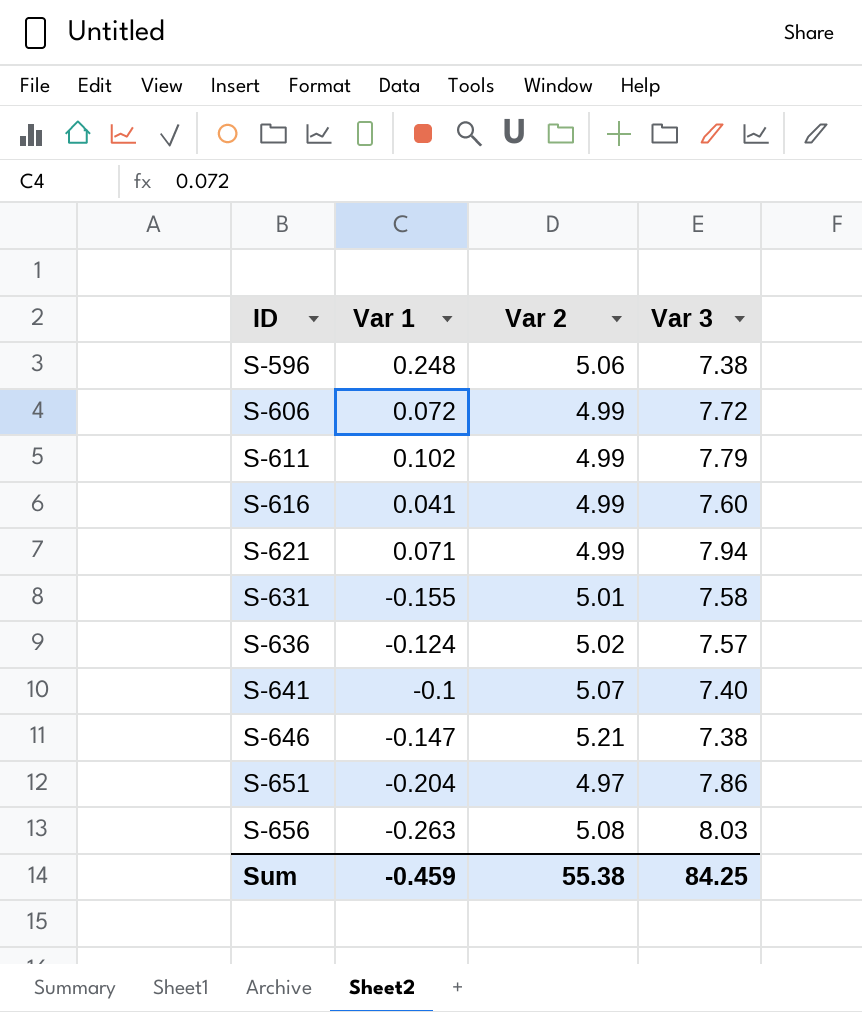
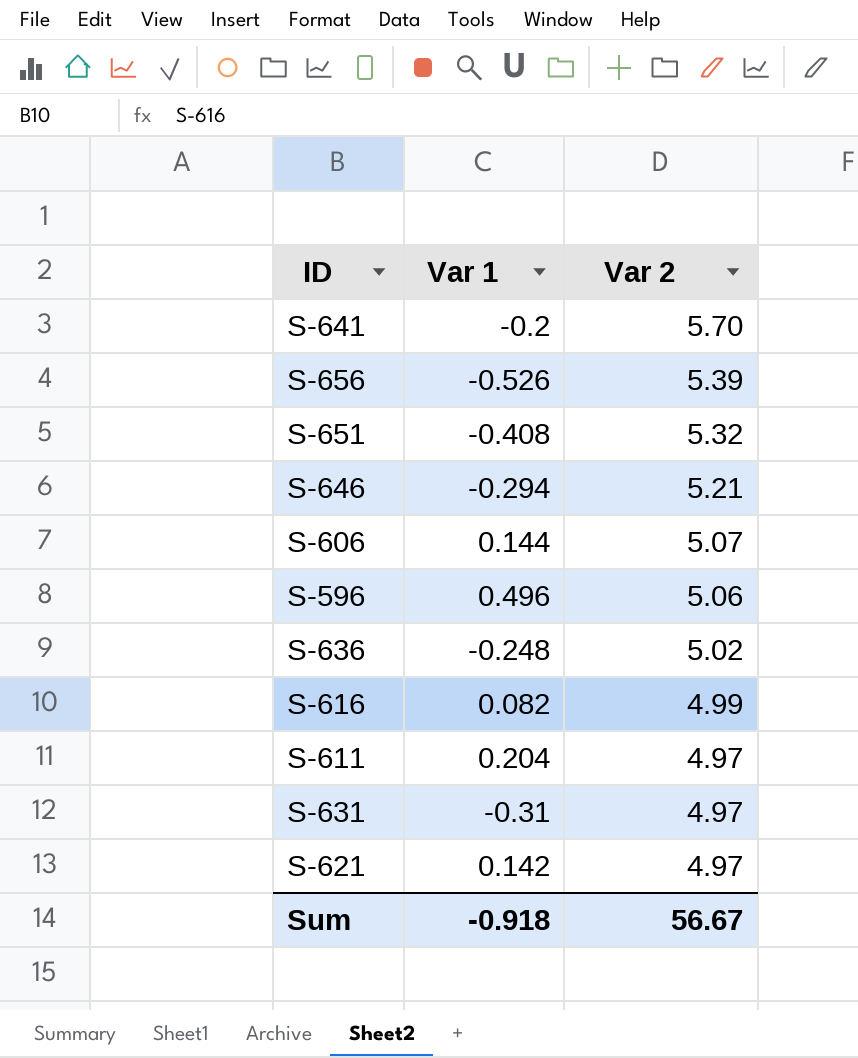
row order: ID ascending -> Var 2 descending
column Var 3 | position: 4 -> none
S-641 | Var 1: -0.1 -> -0.2
S-641 | Var 2: 5.07 -> 5.70
S-656 | Var 1: -0.263 -> -0.526
S-656 | Var 2: 5.08 -> 5.39
S-651 | Var 1: -0.204 -> -0.408
S-651 | Var 2: 4.97 -> 5.32
S-646 | Var 1: -0.147 -> -0.294
S-606 | Var 1: 0.072 -> 0.144
S-606 | Var 2: 4.99 -> 5.07
S-596 | Var 1: 0.248 -> 0.496
S-636 | Var 1: -0.124 -> -0.248
S-616 | Var 1: 0.041 -> 0.082
S-611 | Var 1: 0.102 -> 0.204
S-611 | Var 2: 4.99 -> 4.97
S-631 | Var 1: -0.155 -> -0.31
S-631 | Var 2: 5.01 -> 4.97
S-621 | Var 1: 0.071 -> 0.142
S-621 | Var 2: 4.99 -> 4.97
Sum | Var 1: -0.459 -> -0.918
Sum | Var 2: 55.38 -> 56.67

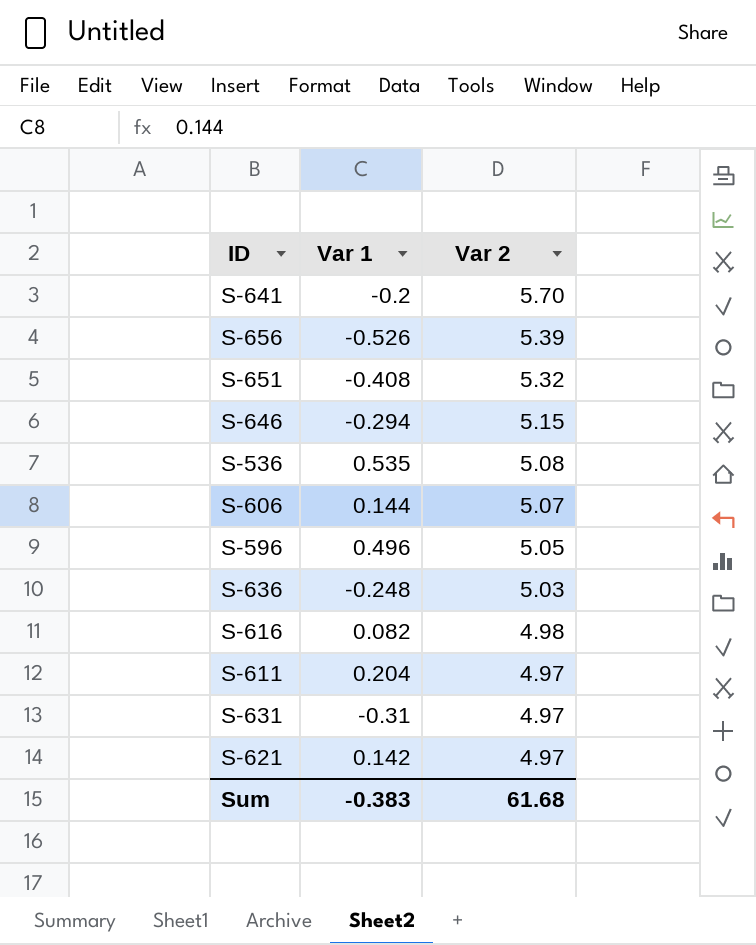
S-646 | Var 2: 5.21 -> 5.15
row S-536: none -> 0.535 | 5.08
S-596 | Var 2: 5.06 -> 5.05
S-636 | Var 2: 5.02 -> 5.03
S-616 | Var 2: 4.99 -> 4.98
Sum | Var 1: -0.918 -> -0.383
Sum | Var 2: 56.67 -> 61.68

